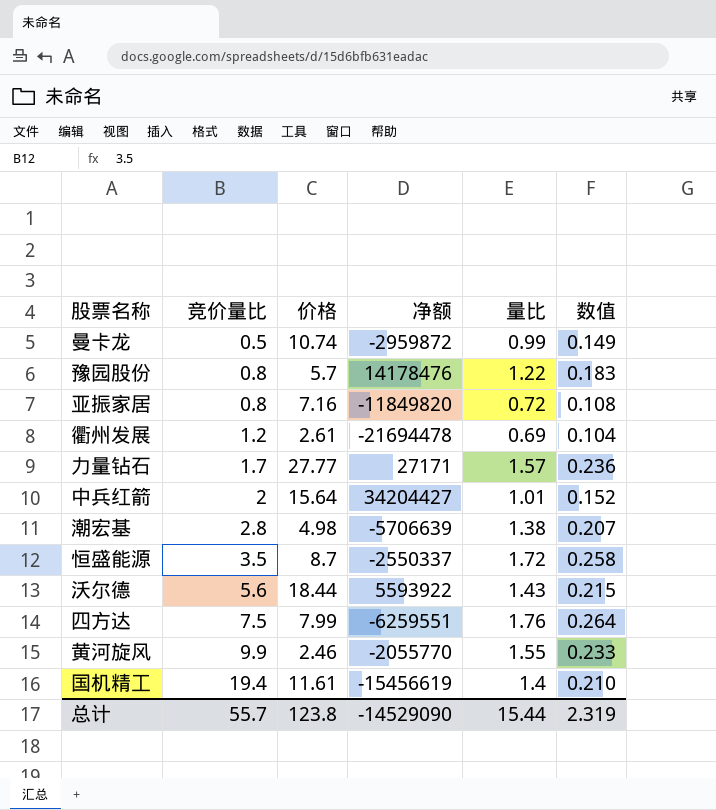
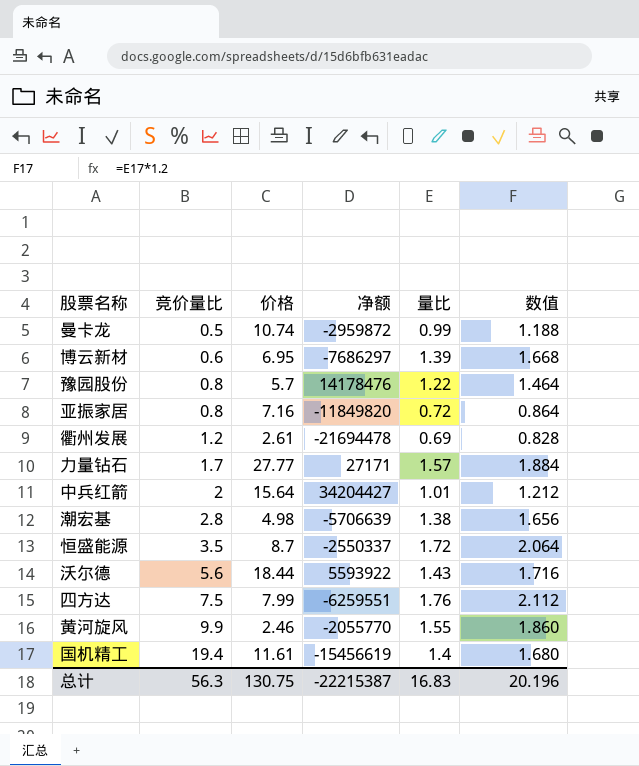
column 数值 | formula: [量比] * 0.15 -> [量比] * 1.2
row 博云新材: none -> 0.6 | 6.95 | -7686297 | 1.39 | 1.668
总计 | 竞价量比: 55.7 -> 56.3
总计 | 价格: 123.8 -> 130.75
总计 | 净额: -14529090 -> -22215387
总计 | 量比: 15.44 -> 16.83
总计 | 数值: 2.319 -> 20.196

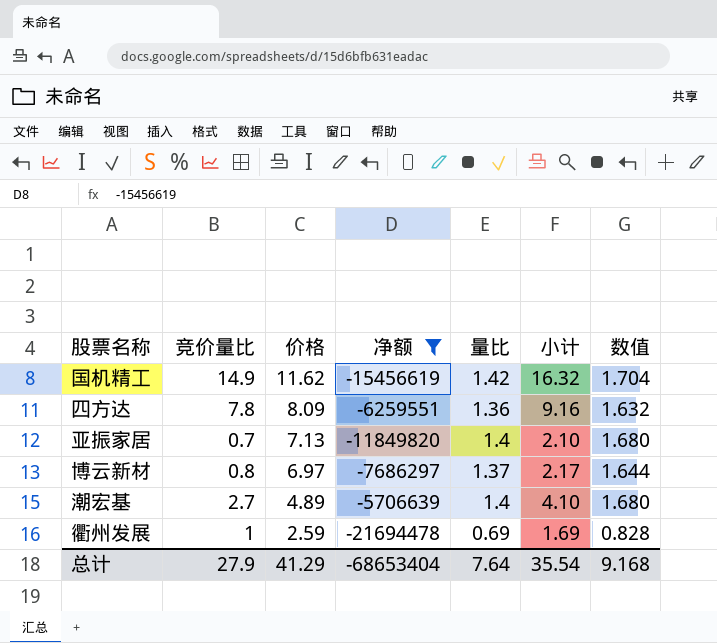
filter: none -> 净额 <= -5706639
row order: 竞价量比 ascending -> 价格 descending
column 小计 | formula: none -> [竞价量比] + [量比]
国机精工 | 竞价量比: 19.4 -> 14.9
国机精工 | 价格: 11.61 -> 11.62
国机精工 | 量比: 1.4 -> 1.42
国机精工 | 数值: 1.680 -> 1.704
四方达 | 竞价量比: 7.5 -> 7.8
四方达 | 价格: 7.99 -> 8.09
四方达 | 量比: 1.76 -> 1.36
四方达 | 数值: 2.112 -> 1.632
亚振家居 | 竞价量比: 0.8 -> 0.7
亚振家居 | 价格: 7.16 -> 7.13
亚振家居 | 量比: 0.72 -> 1.4
亚振家居 | 数值: 0.864 -> 1.680
博云新材 | 竞价量比: 0.6 -> 0.8
博云新材 | 价格: 6.95 -> 6.97
博云新材 | 量比: 1.39 -> 1.37
博云新材 | 数值: 1.668 -> 1.644
潮宏基 | 竞价量比: 2.8 -> 2.7
潮宏基 | 价格: 4.98 -> 4.89
潮宏基 | 量比: 1.38 -> 1.4
潮宏基 | 数值: 1.656 -> 1.680
衢州发展 | 竞价量比: 1.2 -> 1
衢州发展 | 价格: 2.61 -> 2.59
总计 | 竞价量比: 56.3 -> 27.9
总计 | 价格: 130.75 -> 41.29
总计 | 净额: -22215387 -> -68653404
总计 | 量比: 16.83 -> 7.64
总计 | 数值: 20.196 -> 9.168

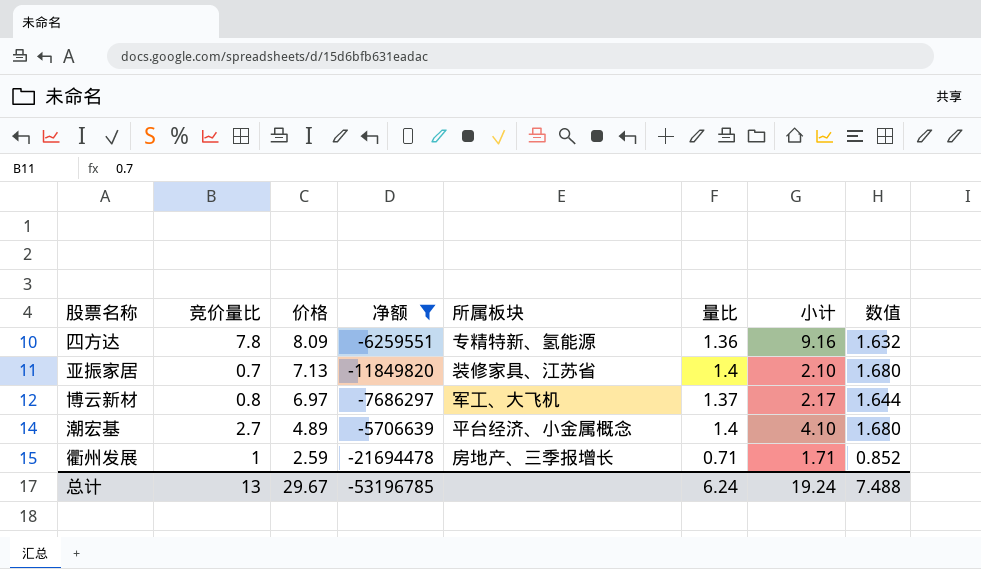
column 所属板块 | position: none -> 5
row 国机精工: 14.9 | 11.62 | -15456619 | 1.42 | 16.32 | 1.704 -> none
衢州发展 | 量比: 0.69 -> 0.71
衢州发展 | 小计: 1.69 -> 1.71
衢州发展 | 数值: 0.828 -> 0.852
总计 | 竞价量比: 27.9 -> 13
总计 | 价格: 41.29 -> 29.67
总计 | 净额: -68653404 -> -53196785
总计 | 量比: 7.64 -> 6.24
总计 | 小计: 35.54 -> 19.24
总计 | 数值: 9.168 -> 7.488

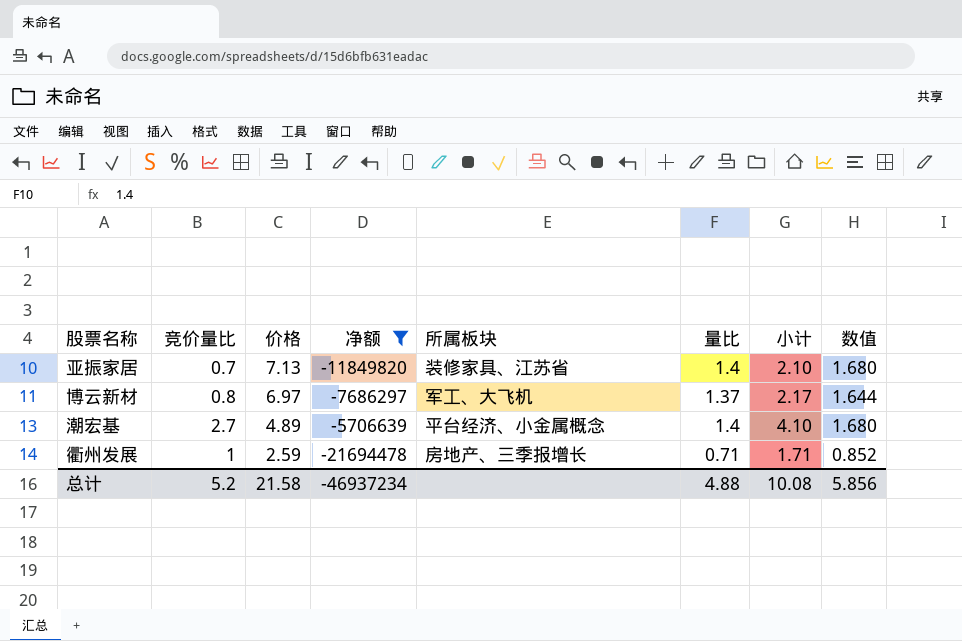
row 四方达: 7.8 | 8.09 | -6259551 | 专精特新、氢能源 | 1.36 | 9.16 | 1.632 -> none
总计 | 竞价量比: 13 -> 5.2
总计 | 价格: 29.67 -> 21.58
总计 | 净额: -53196785 -> -46937234
总计 | 量比: 6.24 -> 4.88
总计 | 小计: 19.24 -> 10.08
总计 | 数值: 7.488 -> 5.856

